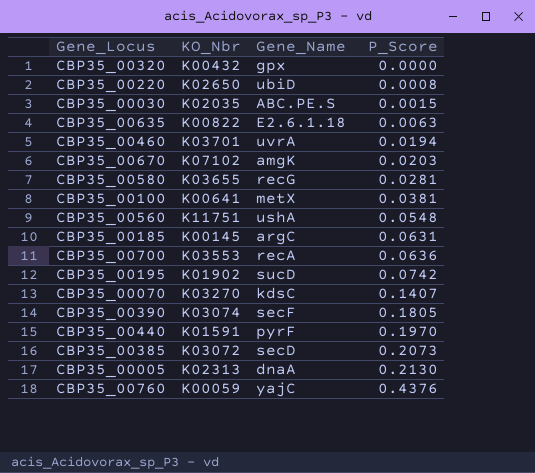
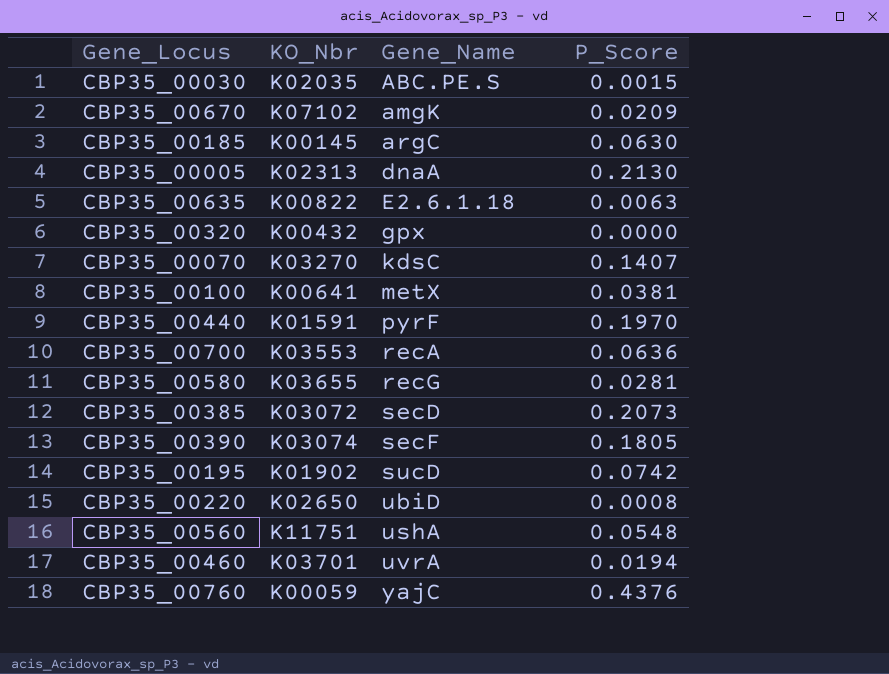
row order: P_Score ascending -> Gene_Name ascending
CBP35_00670 | P_Score: 0.0203 -> 0.0209
CBP35_00185 | P_Score: 0.0631 -> 0.0630

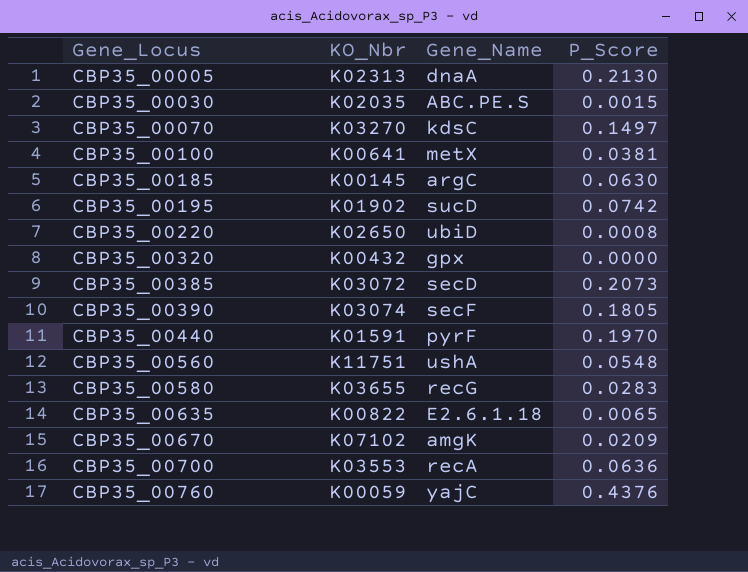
row order: Gene_Name ascending -> Gene_Locus ascending
row CBP35_00460: K03701 | uvrA | 0.0194 -> none
CBP35_00070 | P_Score: 0.1407 -> 0.1497
CBP35_00580 | P_Score: 0.0281 -> 0.0283
CBP35_00635 | P_Score: 0.0063 -> 0.0065

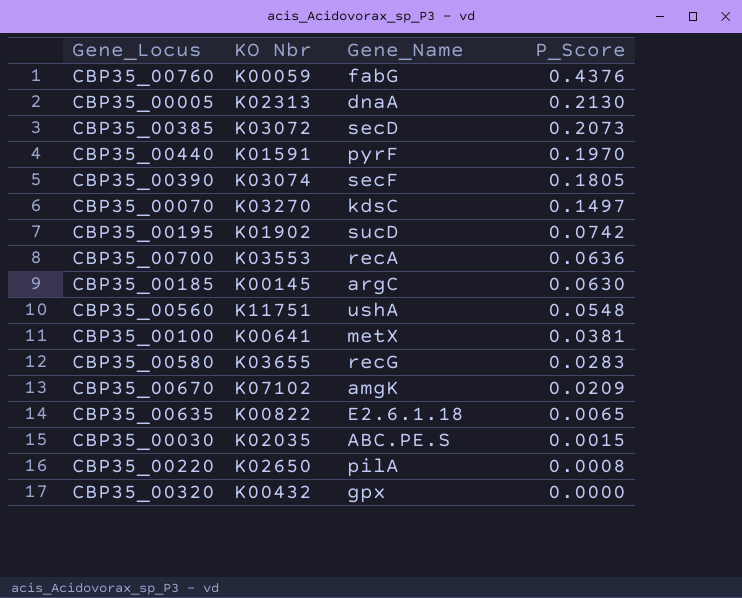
row order: Gene_Locus ascending -> P_Score descending
column name: KO_Nbr -> KO Nbr
CBP35_00760 | Gene_Name: yajC -> fabG
CBP35_00220 | Gene_Name: ubiD -> pilA

